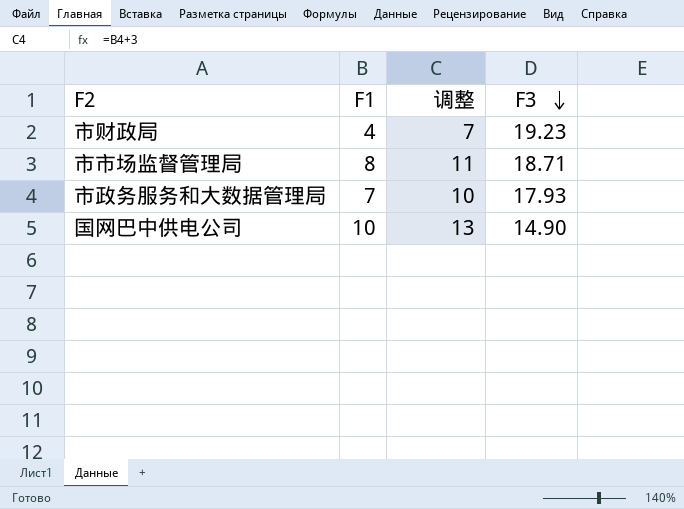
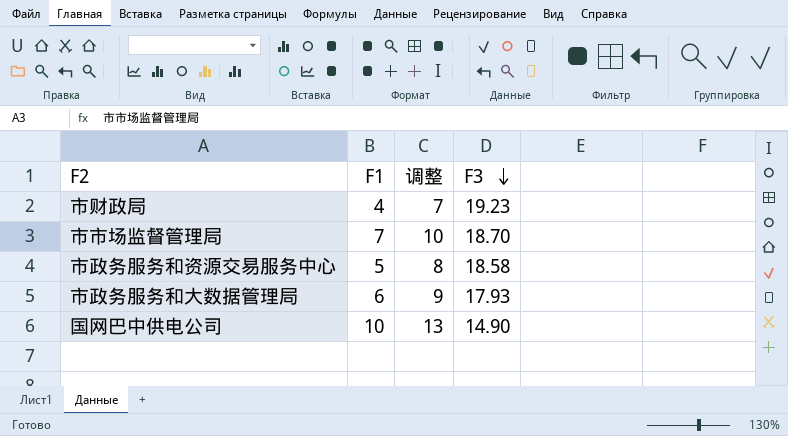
市市场监督管理局 | F1: 8 -> 7
市市场监督管理局 | 调整: 11 -> 10
市市场监督管理局 | F3: 18.71 -> 18.70
row 市政务服务和资源交易服务中心: none -> 5 | 8 | 18.58
市政务服务和大数据管理局 | F1: 7 -> 6
市政务服务和大数据管理局 | 调整: 10 -> 9

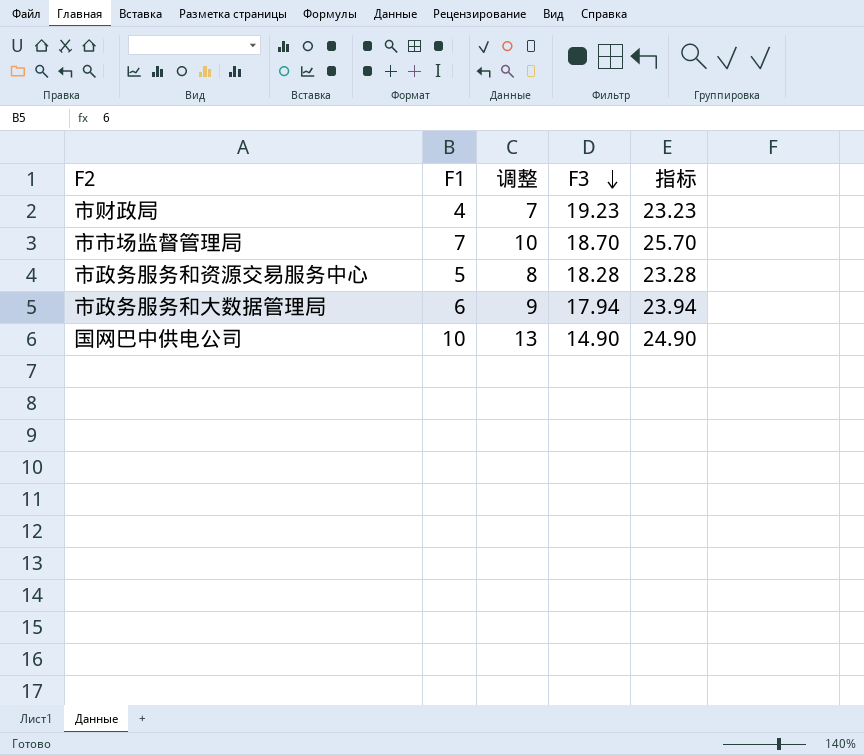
column 指标 | formula: none -> [F1] + [F3]
市政务服务和资源交易服务中心 | F3: 18.58 -> 18.28
市政务服务和大数据管理局 | F3: 17.93 -> 17.94

